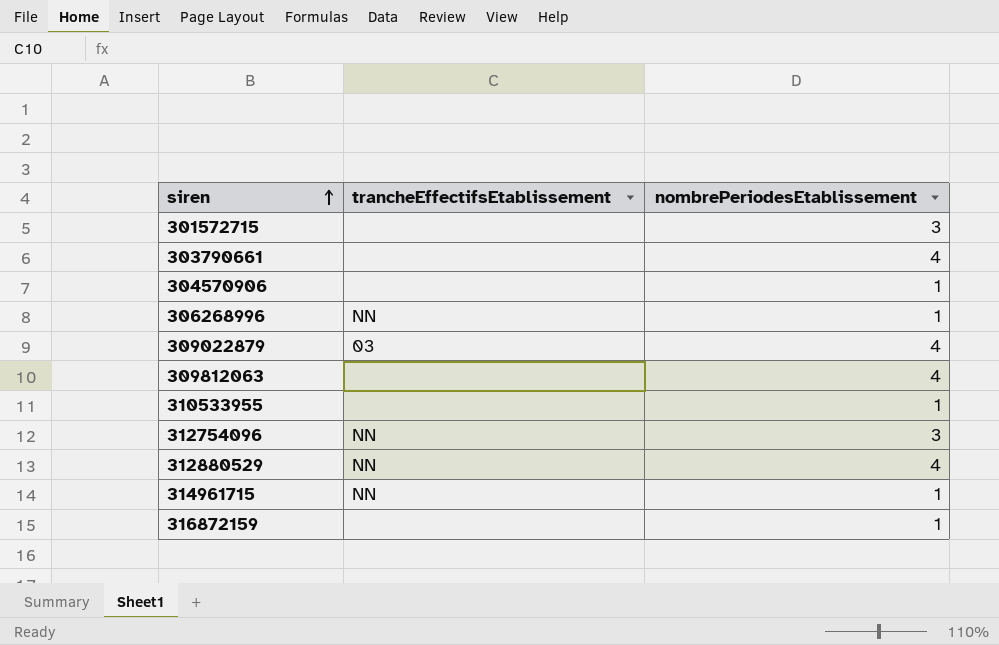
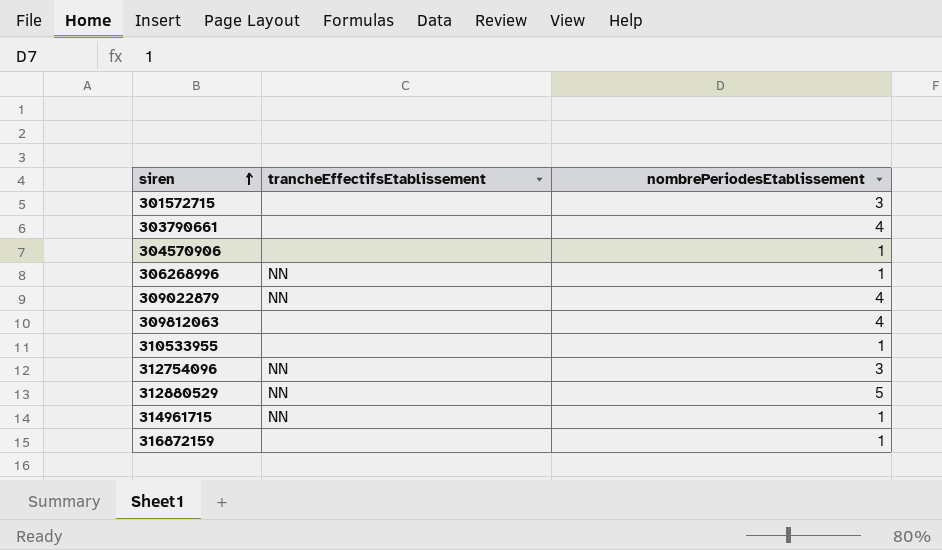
309022879 | trancheEffectifsEtablissement: 03 -> NN
312880529 | nombrePeriodesEtablissement: 4 -> 5

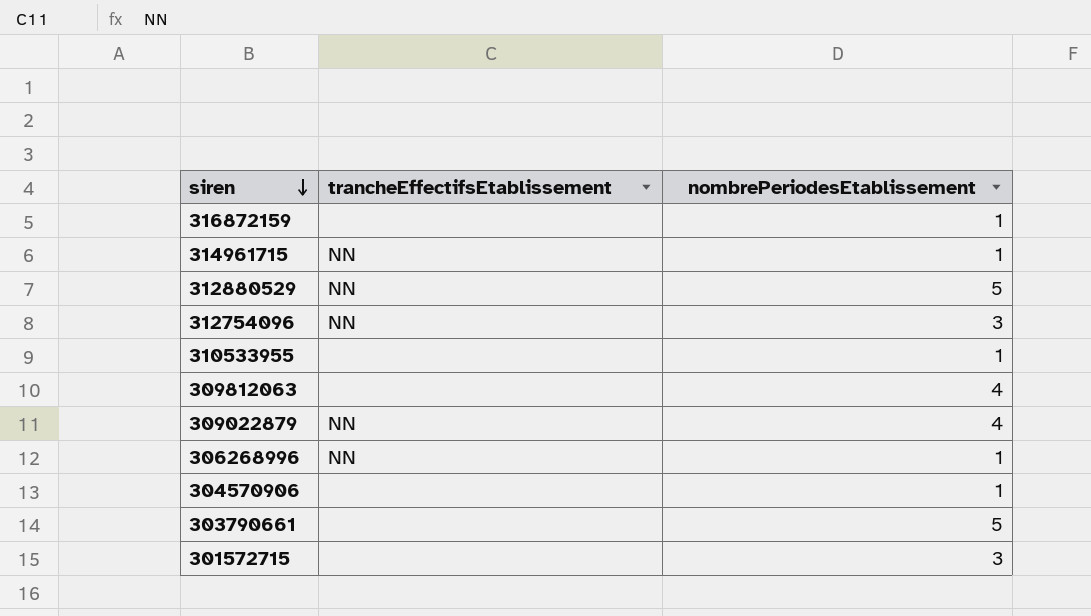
row order: siren ascending -> siren descending
303790661 | nombrePeriodesEtablissement: 4 -> 5

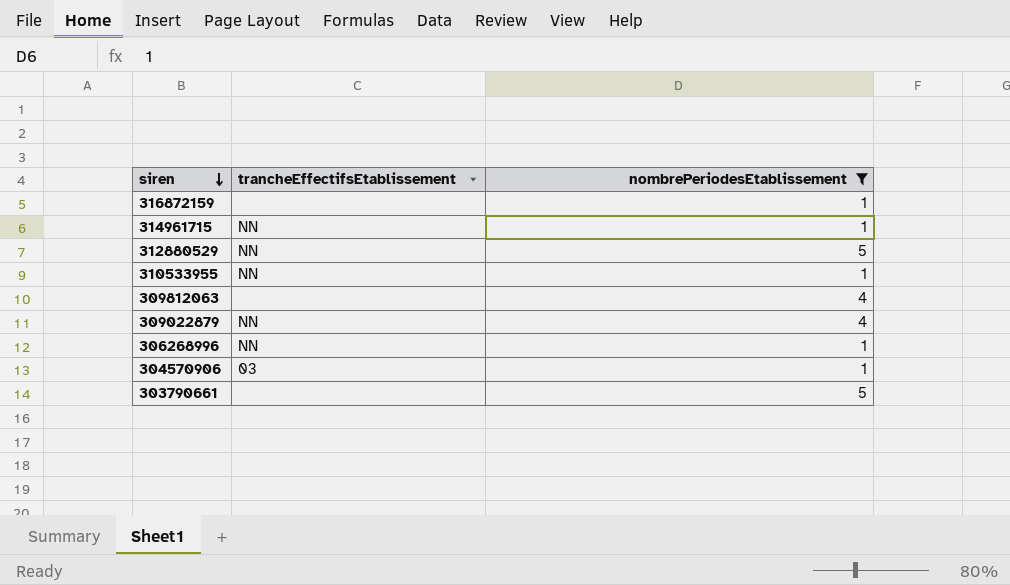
filter: none -> nombrePeriodesEtablissement != 3
310533955 | trancheEffectifsEtablissement: none -> NN
304570906 | trancheEffectifsEtablissement: none -> 03

